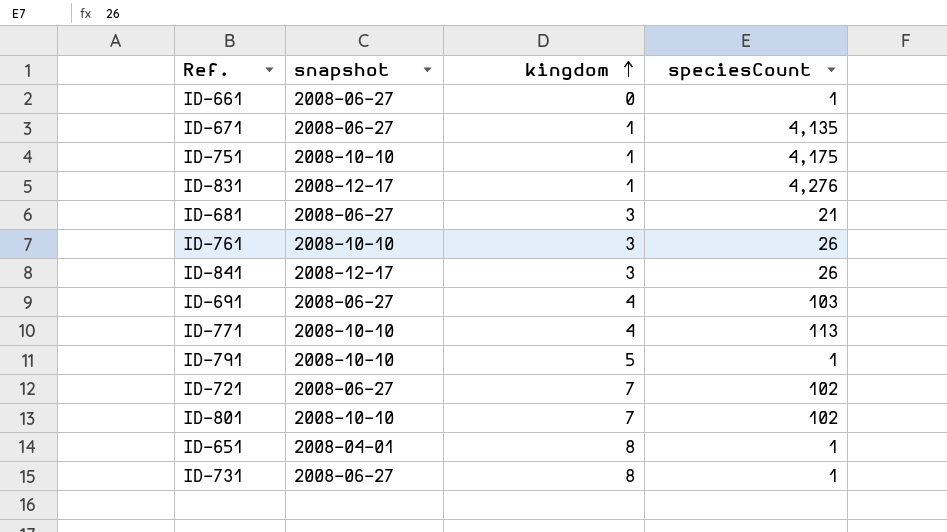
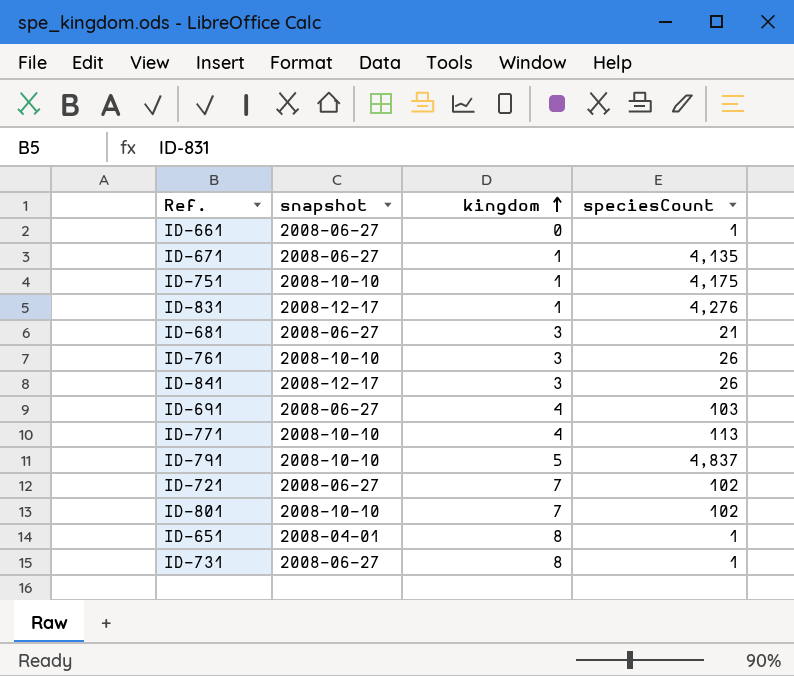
ID-791 | speciesCount: 1 -> 4,837

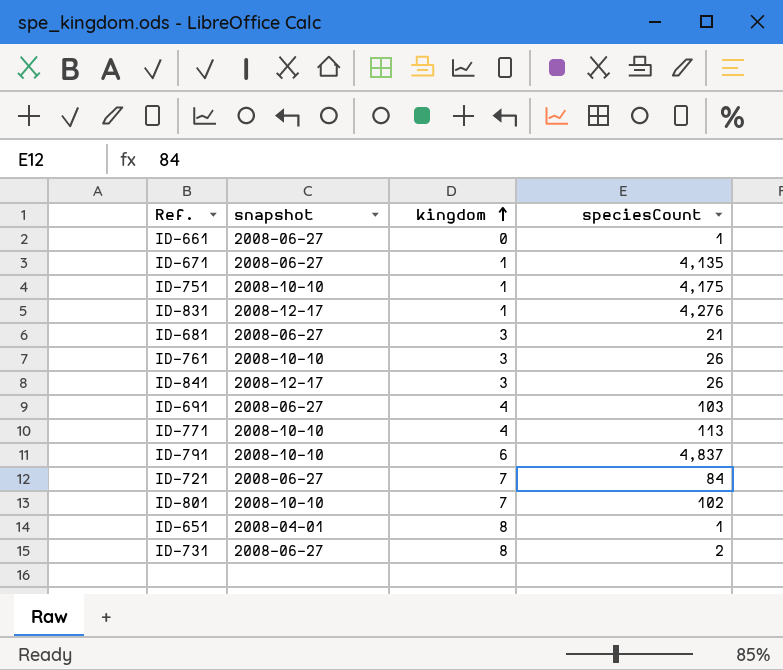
ID-791 | kingdom: 5 -> 6
ID-721 | speciesCount: 102 -> 84
ID-731 | speciesCount: 1 -> 2

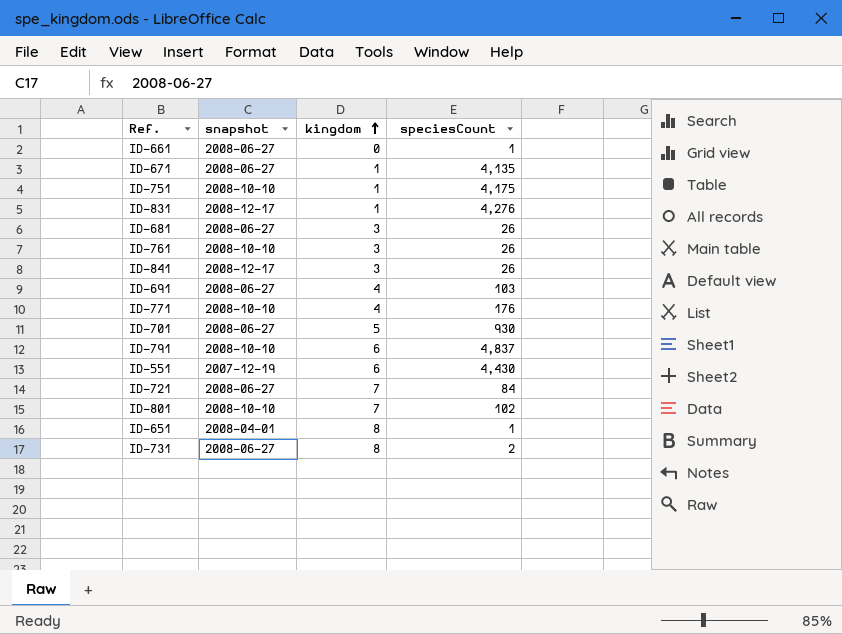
ID-681 | speciesCount: 21 -> 26
ID-771 | speciesCount: 113 -> 176
row ID-701: none -> 2008-06-27 | 5 | 930
row ID-551: none -> 2007-12-19 | 6 | 4,430

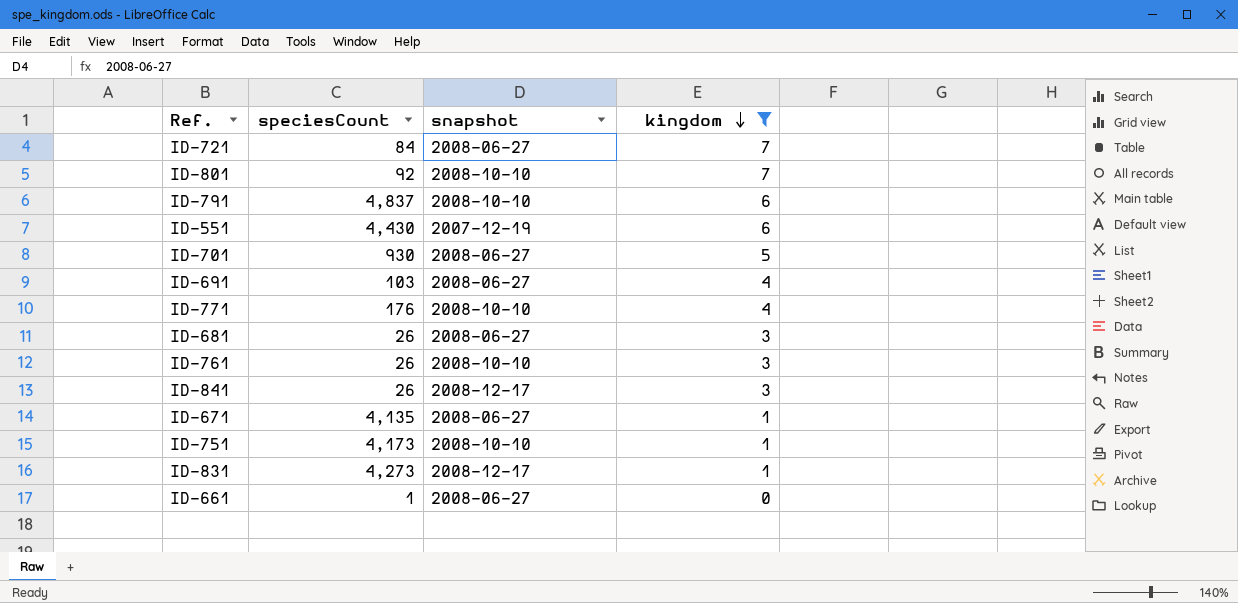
filter: none -> kingdom != 8
row order: kingdom ascending -> kingdom descending
column speciesCount | position: 4 -> 2
ID-801 | speciesCount: 102 -> 92
ID-751 | speciesCount: 4,175 -> 4,173
ID-831 | speciesCount: 4,276 -> 4,273

